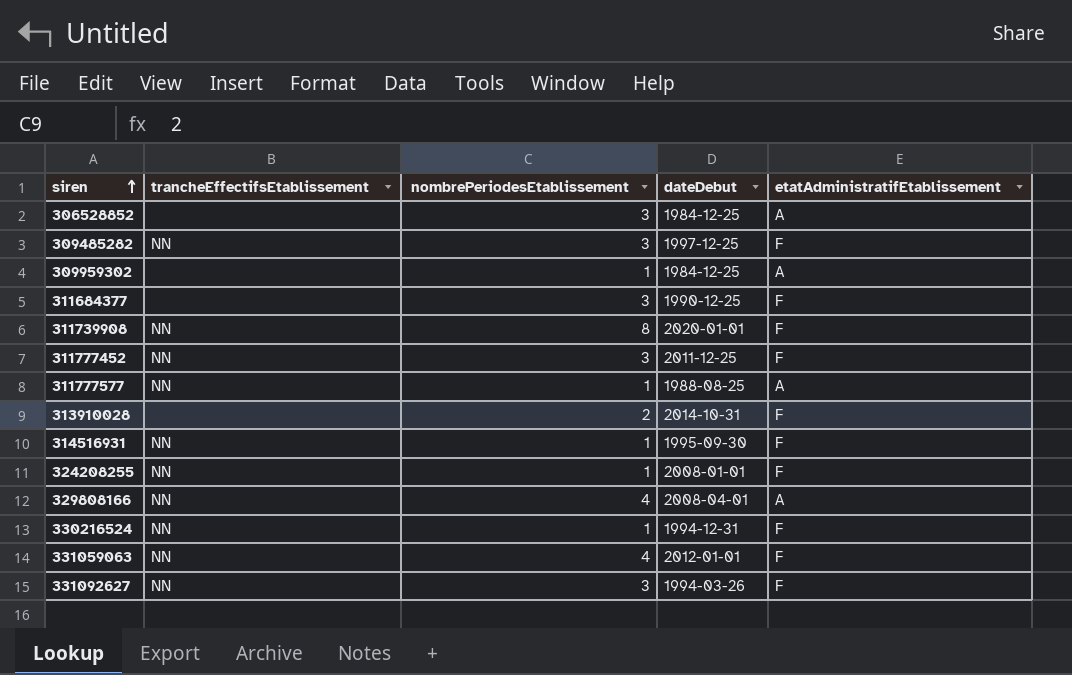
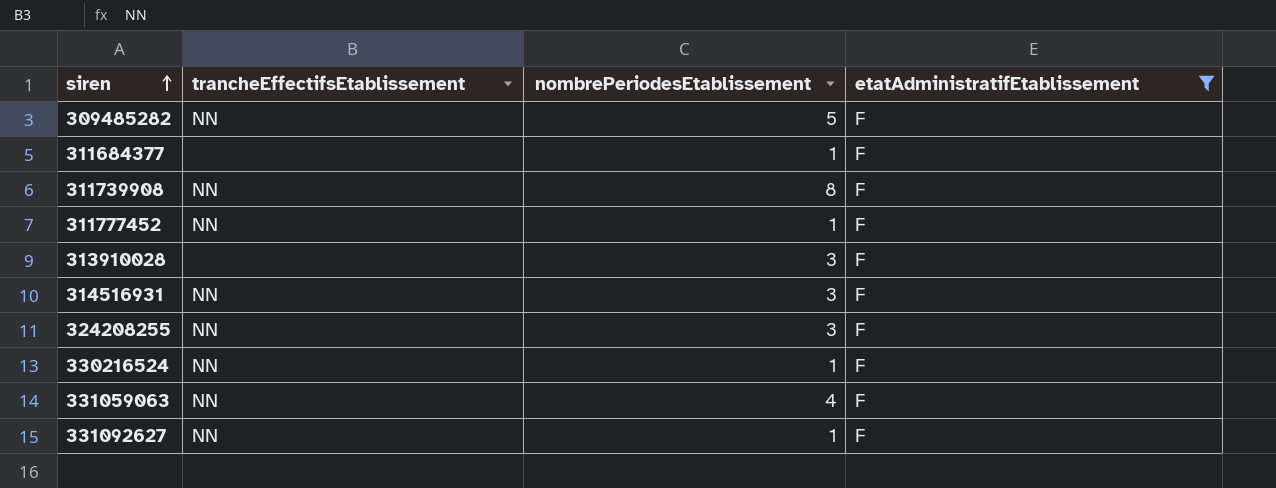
filter: none -> etatAdministratifEtablissement = F
column dateDebut | position: 4 -> none
309485282 | nombrePeriodesEtablissement: 3 -> 5
311684377 | nombrePeriodesEtablissement: 3 -> 1
311777452 | nombrePeriodesEtablissement: 3 -> 1
313910028 | nombrePeriodesEtablissement: 2 -> 3
314516931 | nombrePeriodesEtablissement: 1 -> 3
324208255 | nombrePeriodesEtablissement: 1 -> 3
331092627 | nombrePeriodesEtablissement: 3 -> 1

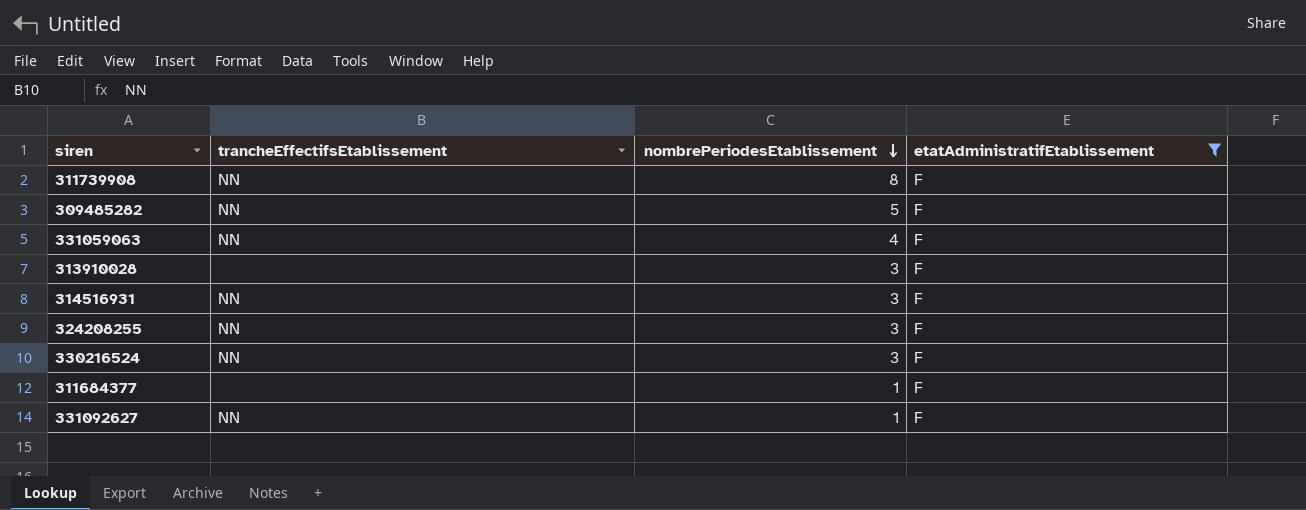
row order: siren ascending -> nombrePeriodesEtablissement descending
row 311777452: NN | 1 | F -> none
330216524 | nombrePeriodesEtablissement: 1 -> 3

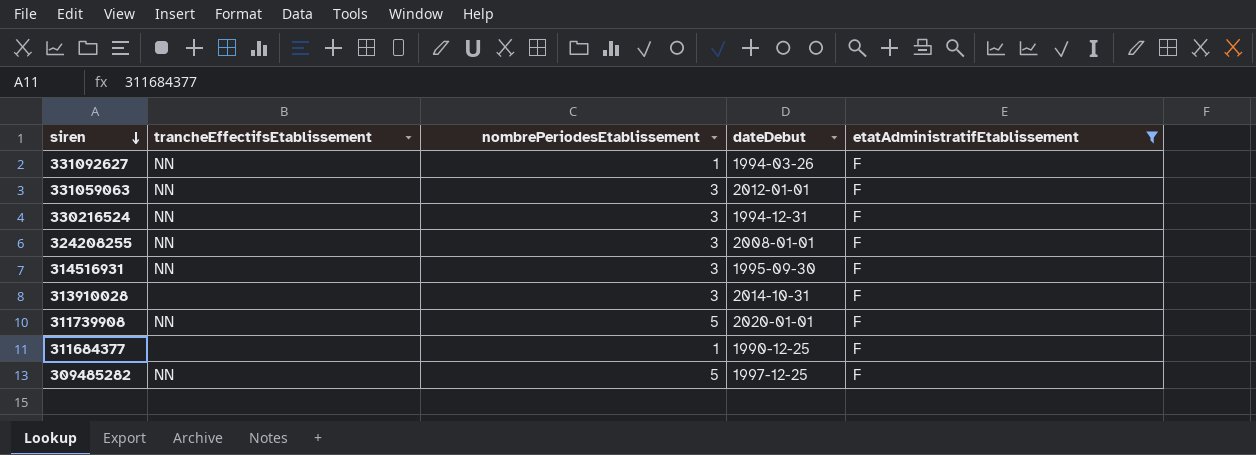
row order: nombrePeriodesEtablissement descending -> siren descending
column dateDebut | position: none -> 4
331059063 | nombrePeriodesEtablissement: 4 -> 3
311739908 | nombrePeriodesEtablissement: 8 -> 5

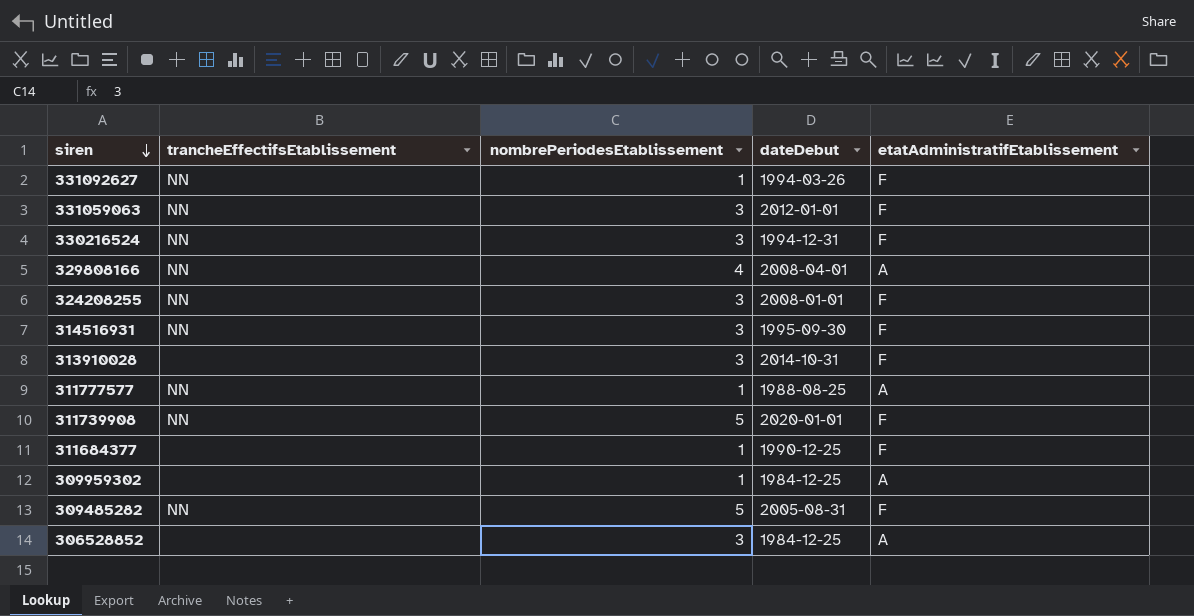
filter: etatAdministratifEtablissement = F -> none
309485282 | dateDebut: 1997-12-25 -> 2005-08-31

